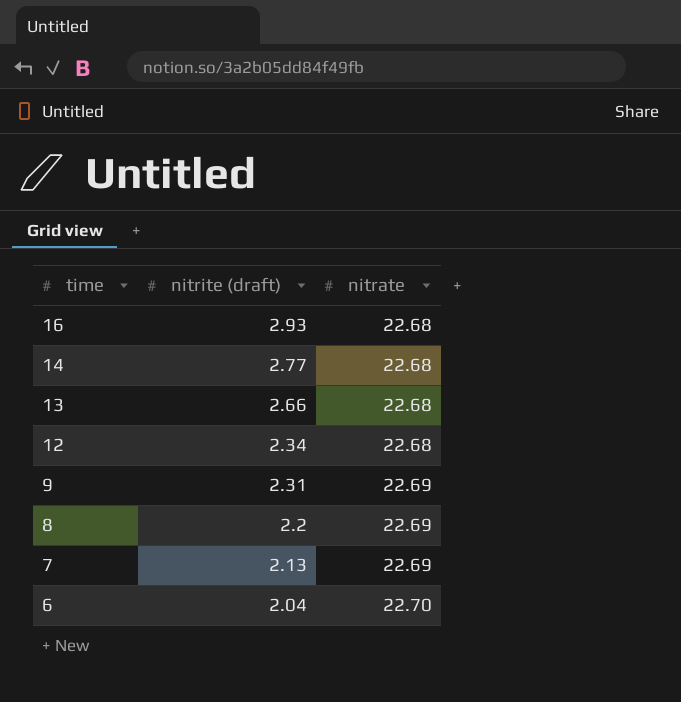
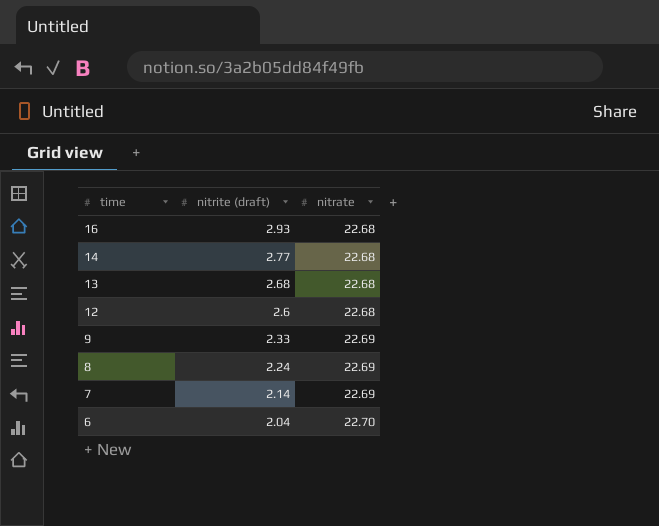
13 | nitrite (draft): 2.66 -> 2.68
12 | nitrite (draft): 2.34 -> 2.6
9 | nitrite (draft): 2.31 -> 2.33
8 | nitrite (draft): 2.2 -> 2.24
7 | nitrite (draft): 2.13 -> 2.14

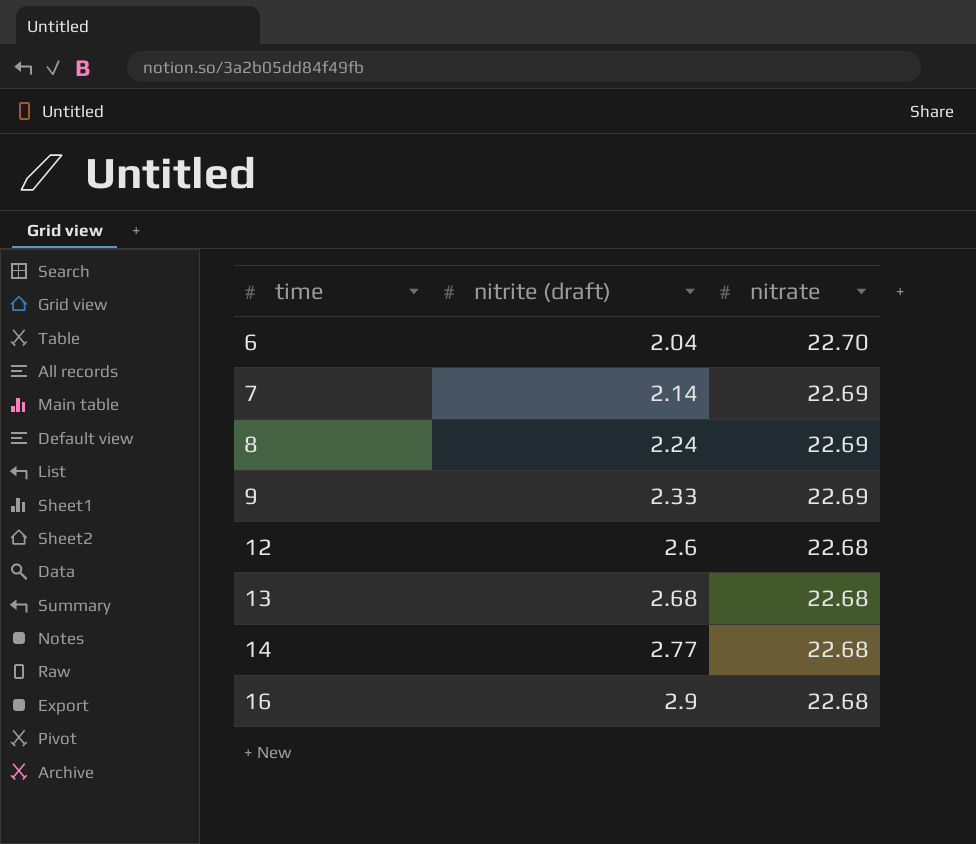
row order: time descending -> time ascending
16 | nitrite (draft): 2.93 -> 2.9

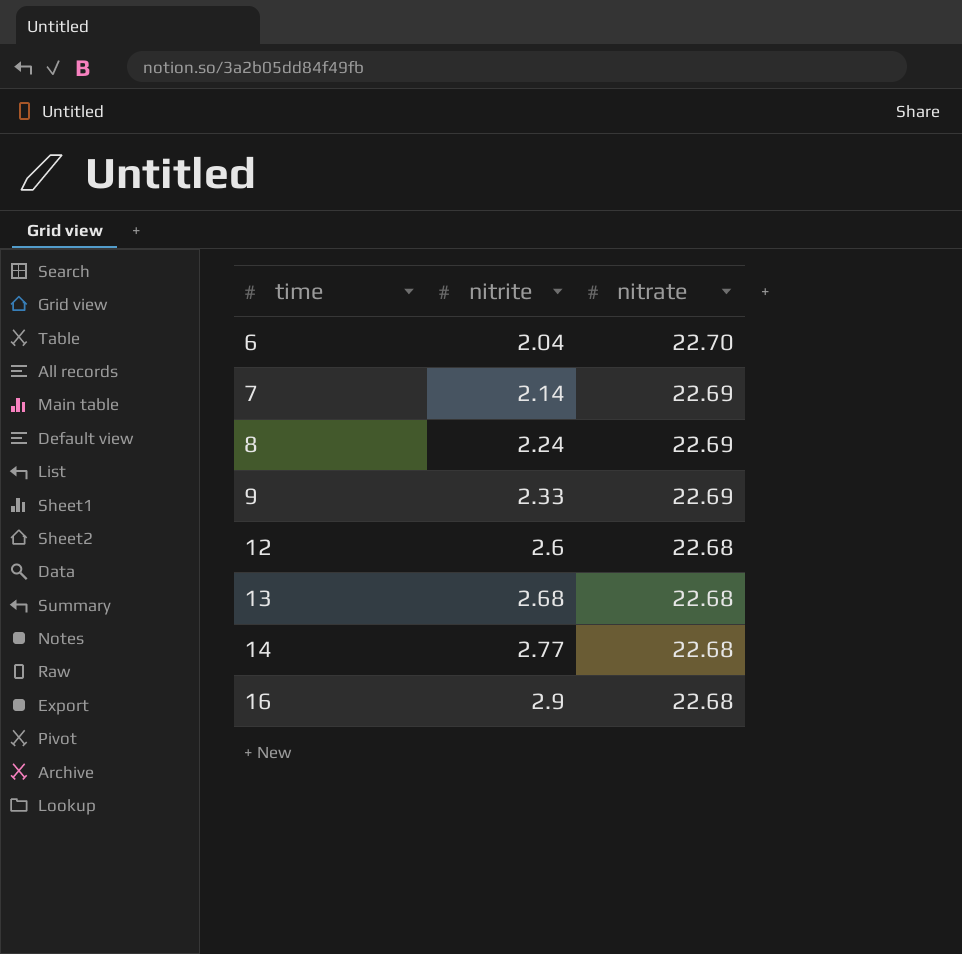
column name: nitrite (draft) -> nitrite

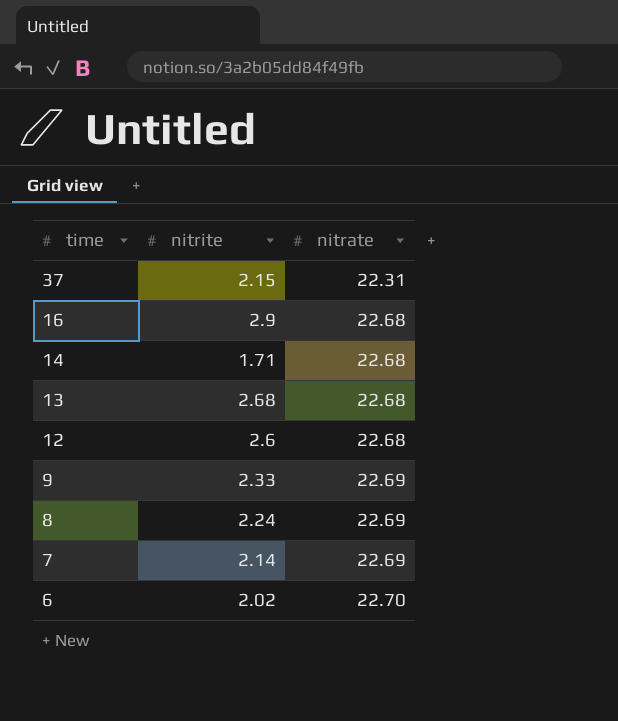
row order: time ascending -> time descending
row 37: none -> 2.15 | 22.31
14 | nitrite: 2.77 -> 1.71
6 | nitrite: 2.04 -> 2.02

